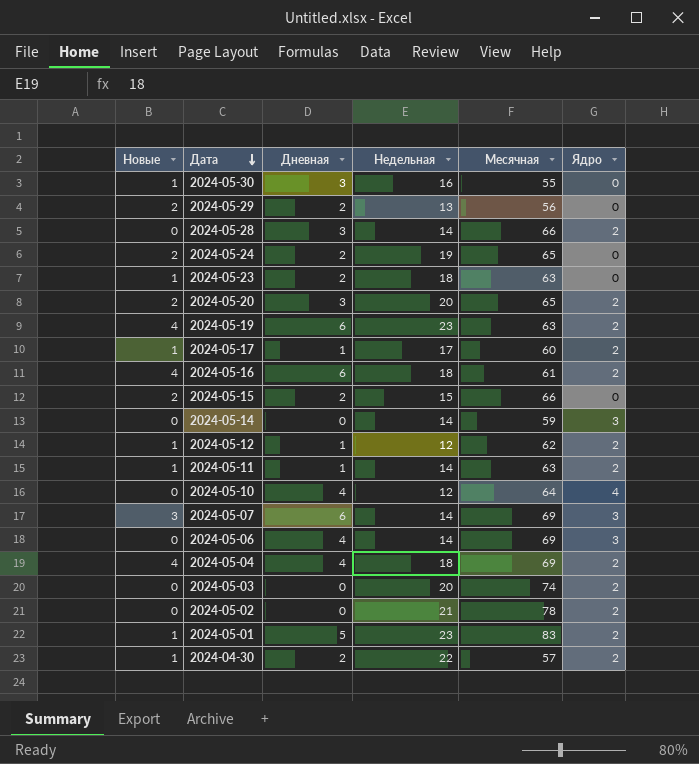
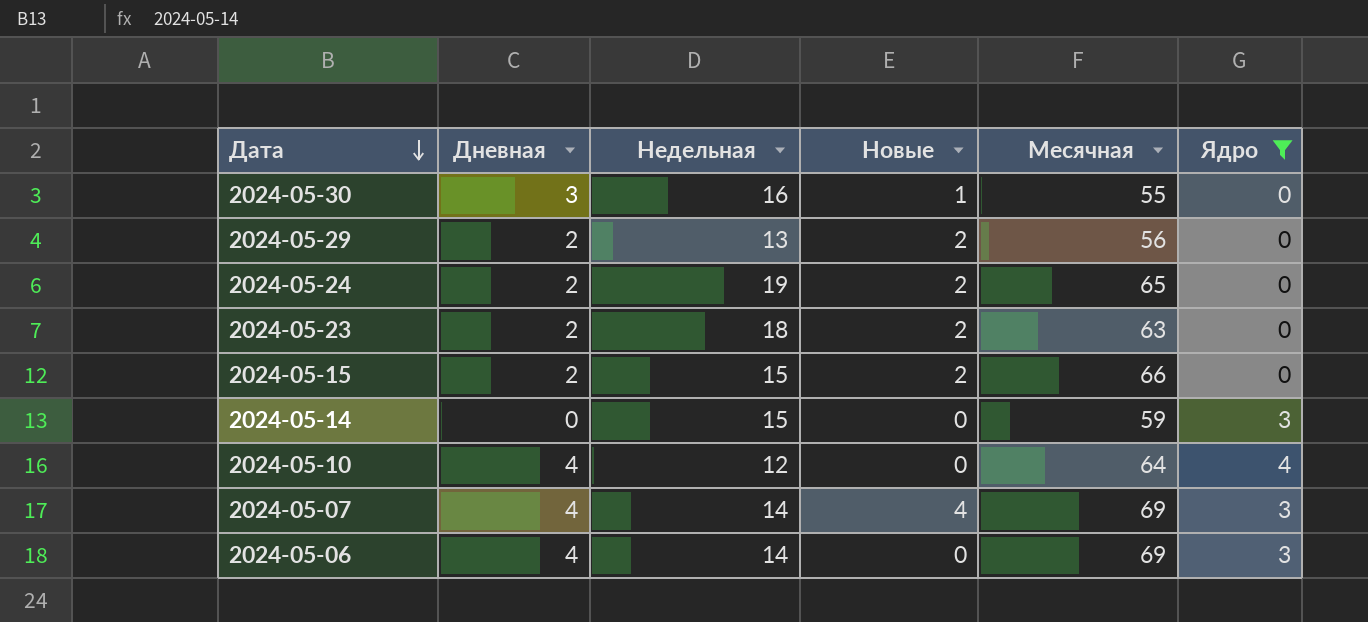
filter: none -> Ядро != 2
column Новые | position: 1 -> 4
2024-05-23 | Новые: 1 -> 2
2024-05-14 | Недельная: 14 -> 15
2024-05-07 | Дневная: 6 -> 4
2024-05-07 | Новые: 3 -> 4

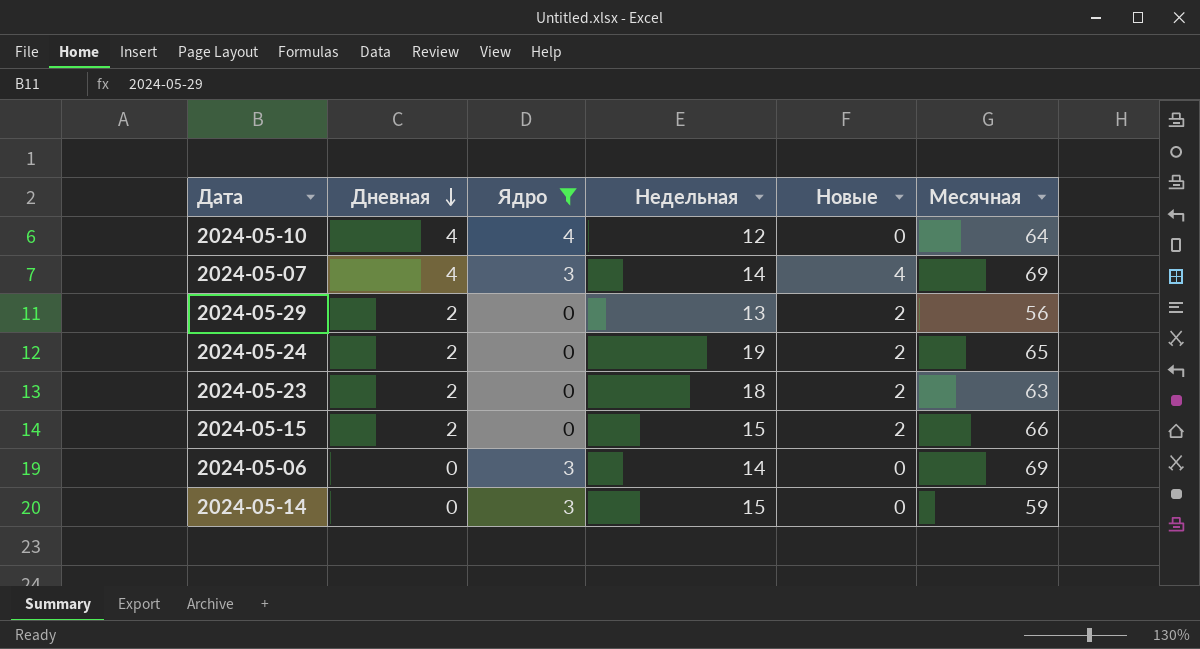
row order: Дата descending -> Дневная descending
column Ядро | position: 6 -> 3
row 2024-05-30: 3 | 16 | 1 | 55 | 0 -> none
2024-05-06 | Дневная: 4 -> 0

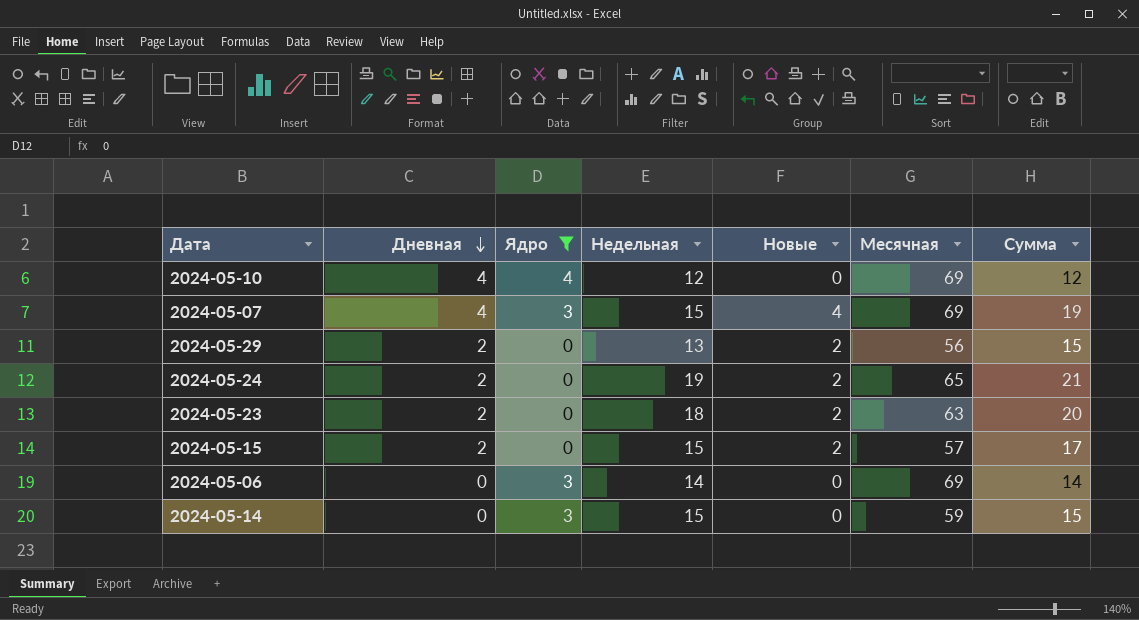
column Сумма | formula: none -> [Недельная] + [Новые]
2024-05-10 | Месячная: 64 -> 69
2024-05-07 | Недельная: 14 -> 15
2024-05-15 | Месячная: 66 -> 57

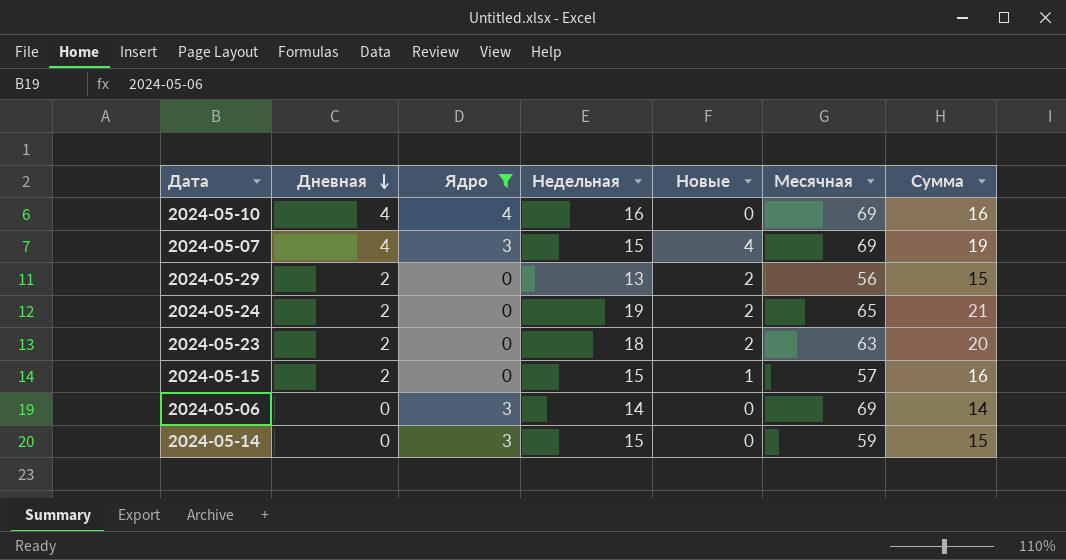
2024-05-10 | Недельная: 12 -> 16
2024-05-10 | Сумма: 12 -> 16
2024-05-15 | Новые: 2 -> 1
2024-05-15 | Сумма: 17 -> 16

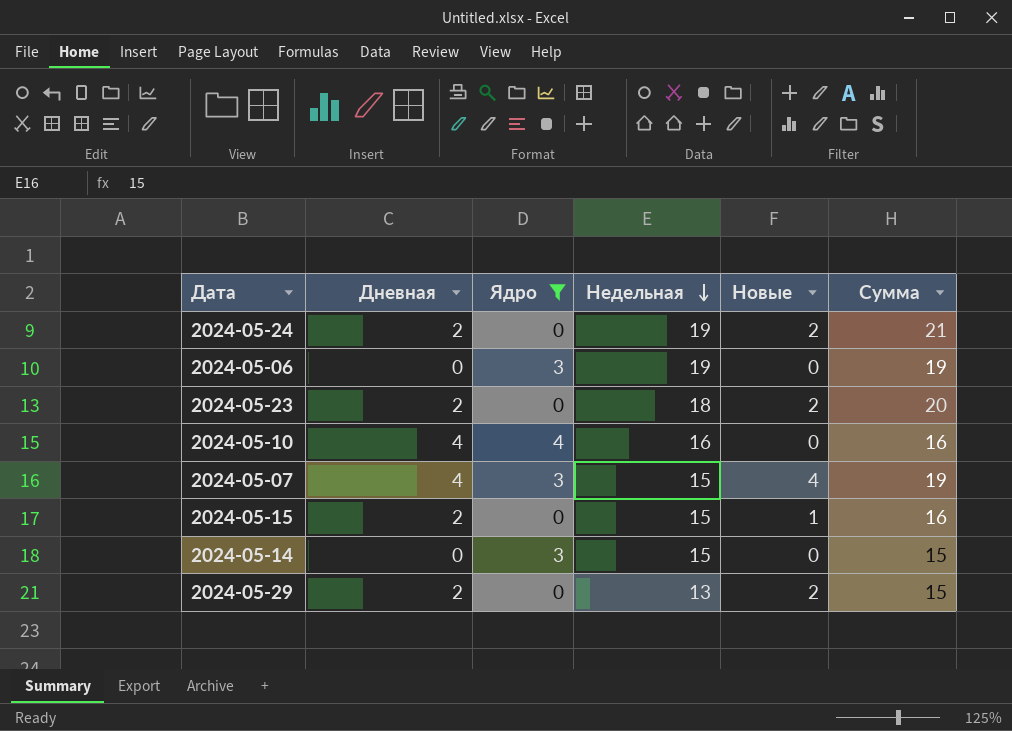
row order: Дневная descending -> Недельная descending
column Месячная | position: 6 -> none
2024-05-06 | Недельная: 14 -> 19
2024-05-06 | Сумма: 14 -> 19

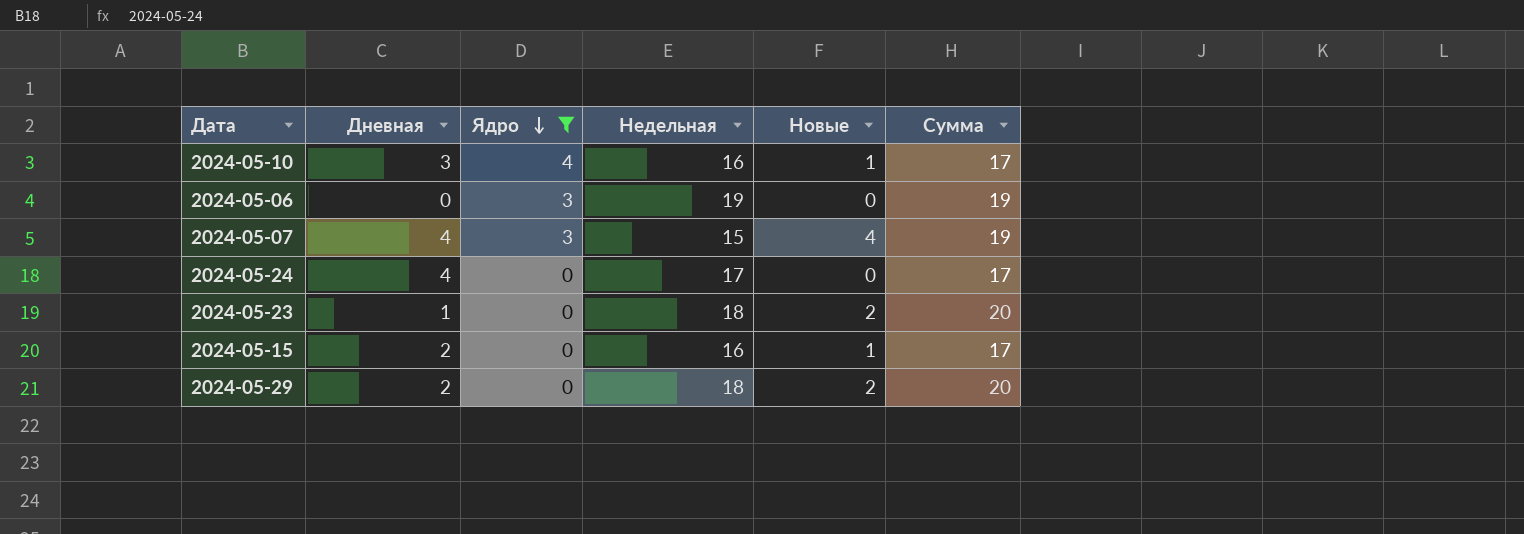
row order: Недельная descending -> Ядро descending
row 2024-05-14: 0 | 3 | 15 | 0 | 15 -> none
2024-05-10 | Дневная: 4 -> 3
2024-05-10 | Новые: 0 -> 1
2024-05-10 | Сумма: 16 -> 17
2024-05-24 | Дневная: 2 -> 4
2024-05-24 | Недельная: 19 -> 17
2024-05-24 | Новые: 2 -> 0
2024-05-24 | Сумма: 21 -> 17
2024-05-23 | Дневная: 2 -> 1
2024-05-15 | Недельная: 15 -> 16
2024-05-15 | Сумма: 16 -> 17
2024-05-29 | Недельная: 13 -> 18
2024-05-29 | Сумма: 15 -> 20

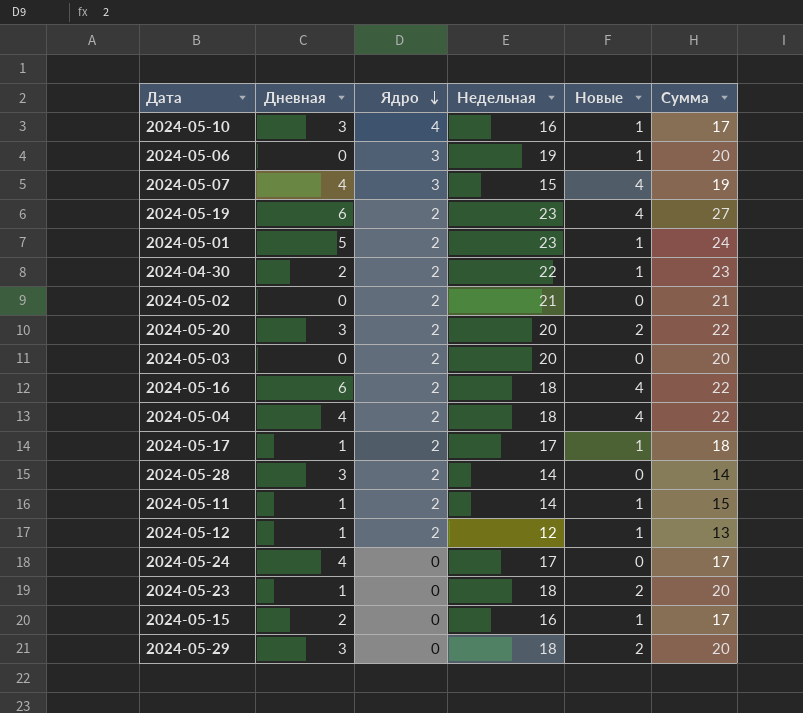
filter: Ядро != 2 -> none
2024-05-06 | Новые: 0 -> 1
2024-05-06 | Сумма: 19 -> 20
2024-05-29 | Дневная: 2 -> 3

